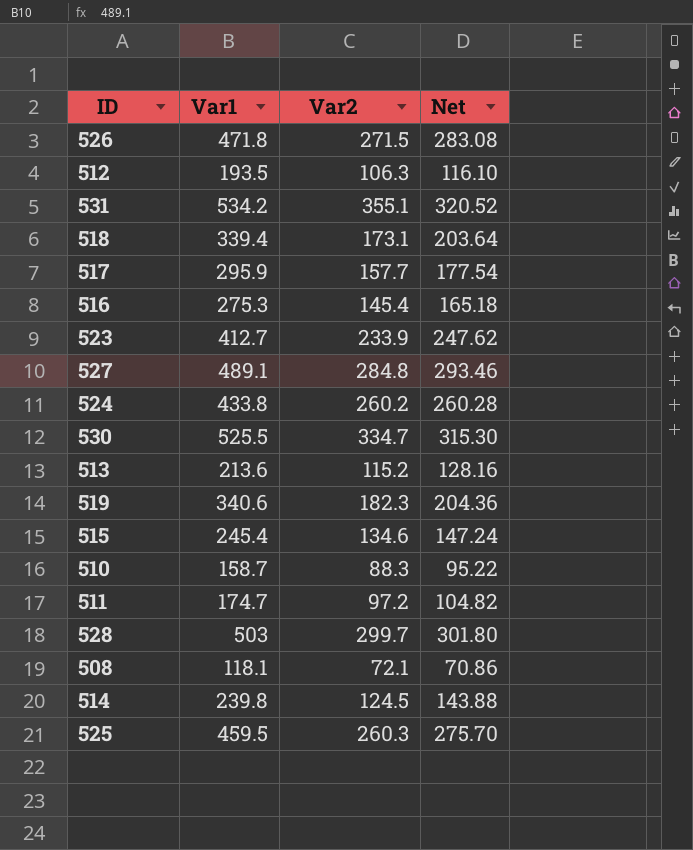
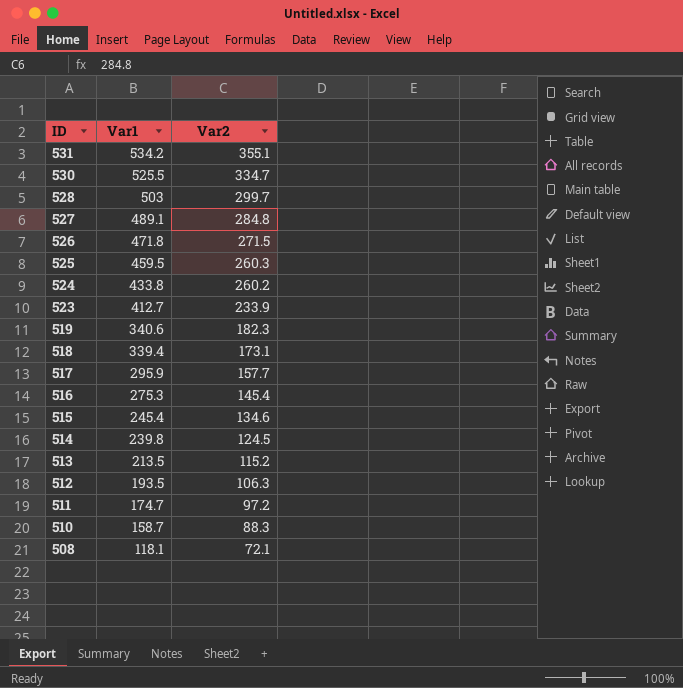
row order: none -> ID descending
column Net | formula: [Var1] * 0.6 -> none
513 | Var1: 213.6 -> 213.5

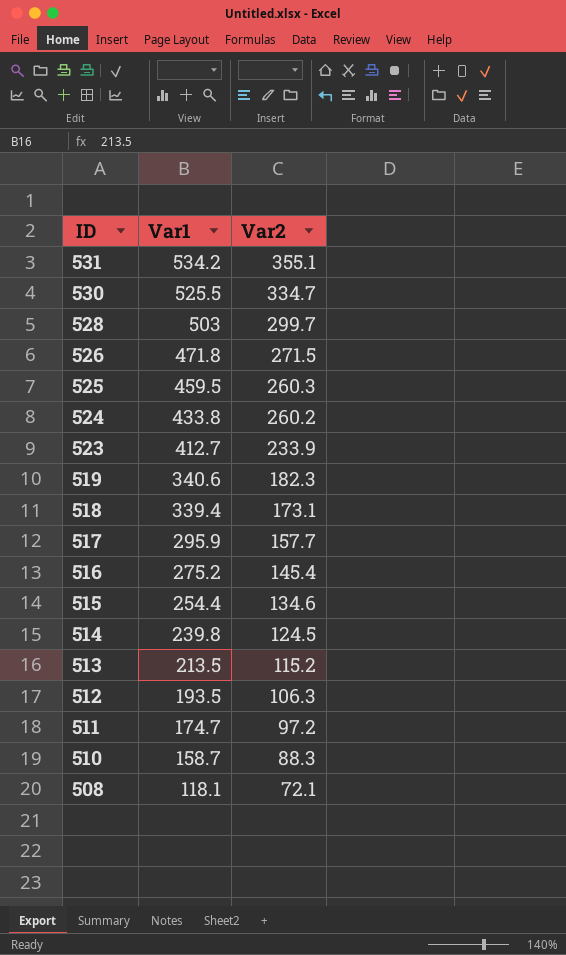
row 527: 489.1 | 284.8 -> none
516 | Var1: 275.3 -> 275.2
515 | Var1: 245.4 -> 254.4

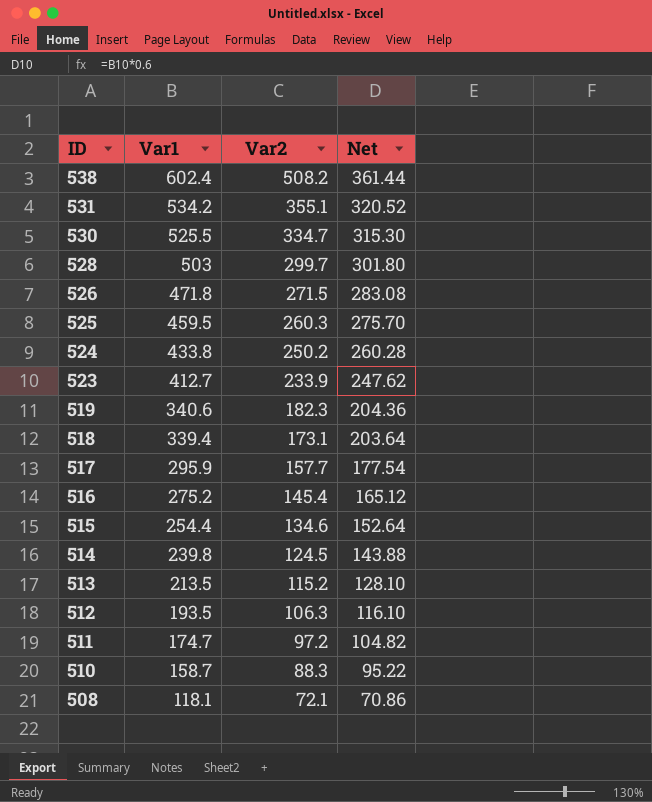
column Net | formula: none -> [Var1] * 0.6
row 538: none -> 602.4 | 508.2 | 361.44
524 | Var2: 260.2 -> 250.2

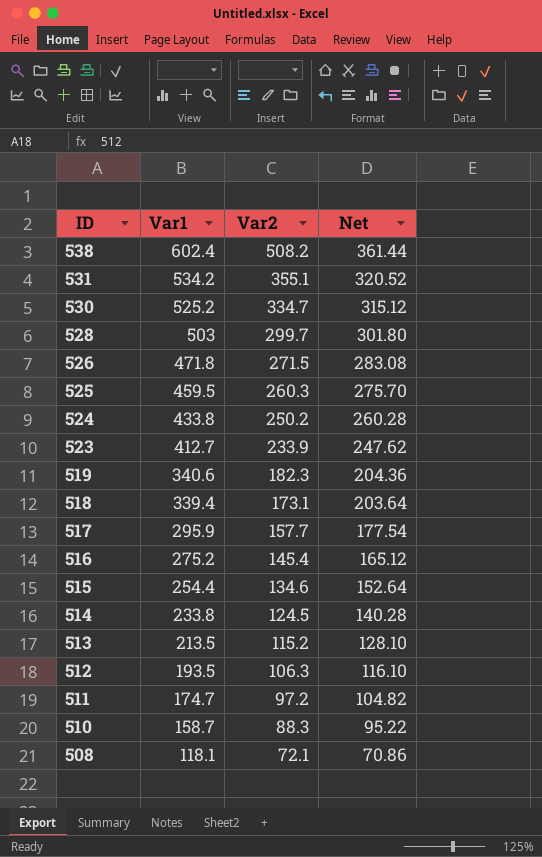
530 | Var1: 525.5 -> 525.2
530 | Net: 315.30 -> 315.12
514 | Var1: 239.8 -> 233.8
514 | Net: 143.88 -> 140.28

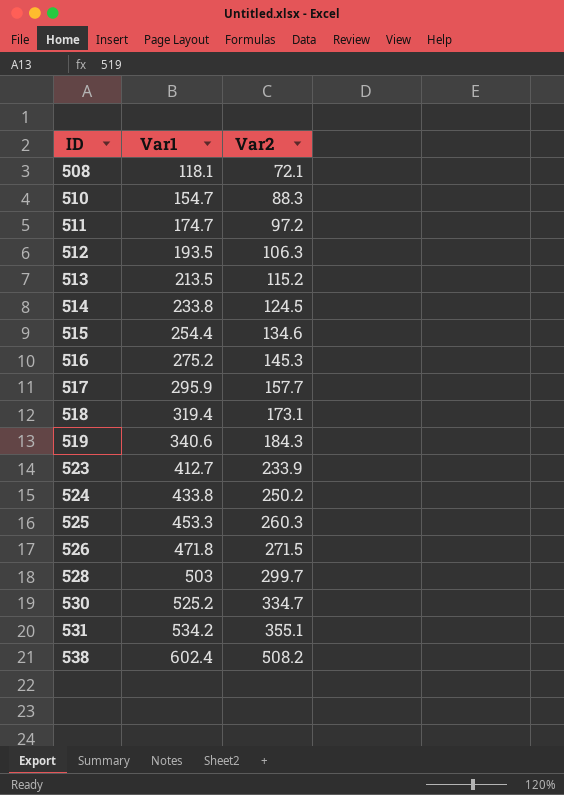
row order: ID descending -> ID ascending
column Net | formula: [Var1] * 0.6 -> none
510 | Var1: 158.7 -> 154.7
516 | Var2: 145.4 -> 145.3
518 | Var1: 339.4 -> 319.4
519 | Var2: 182.3 -> 184.3
525 | Var1: 459.5 -> 453.3

